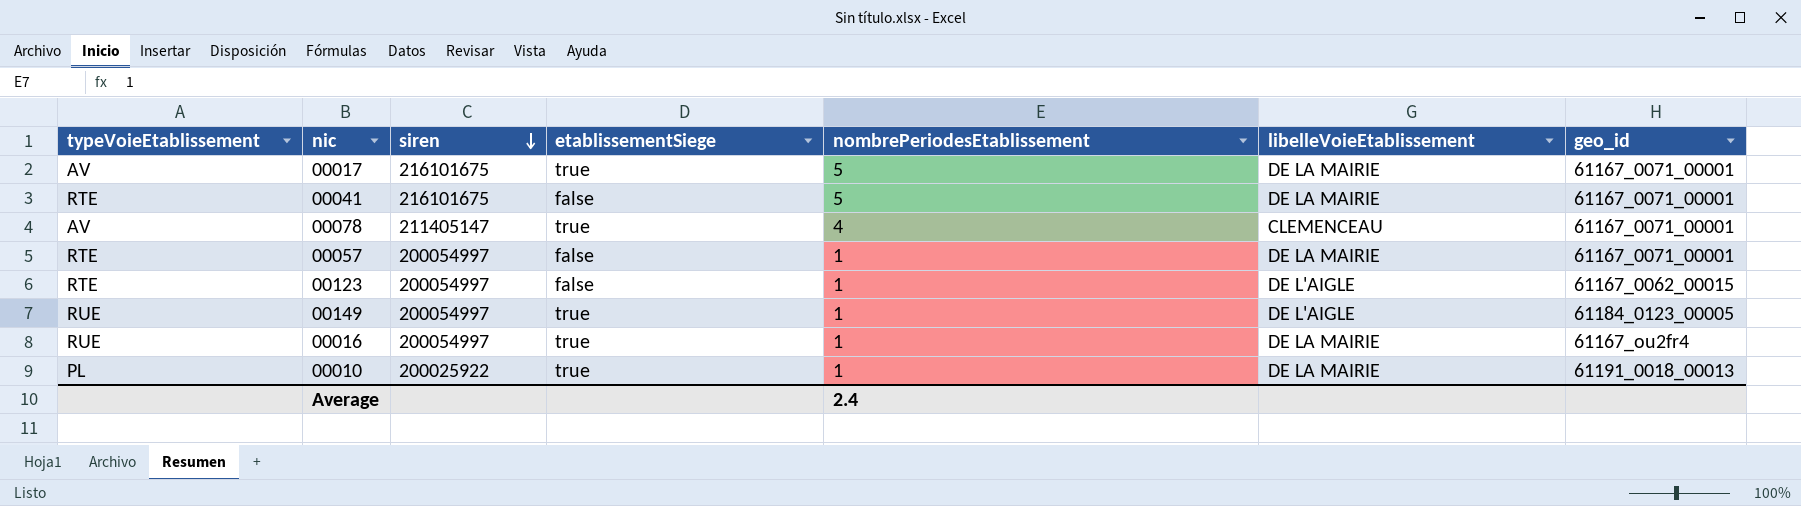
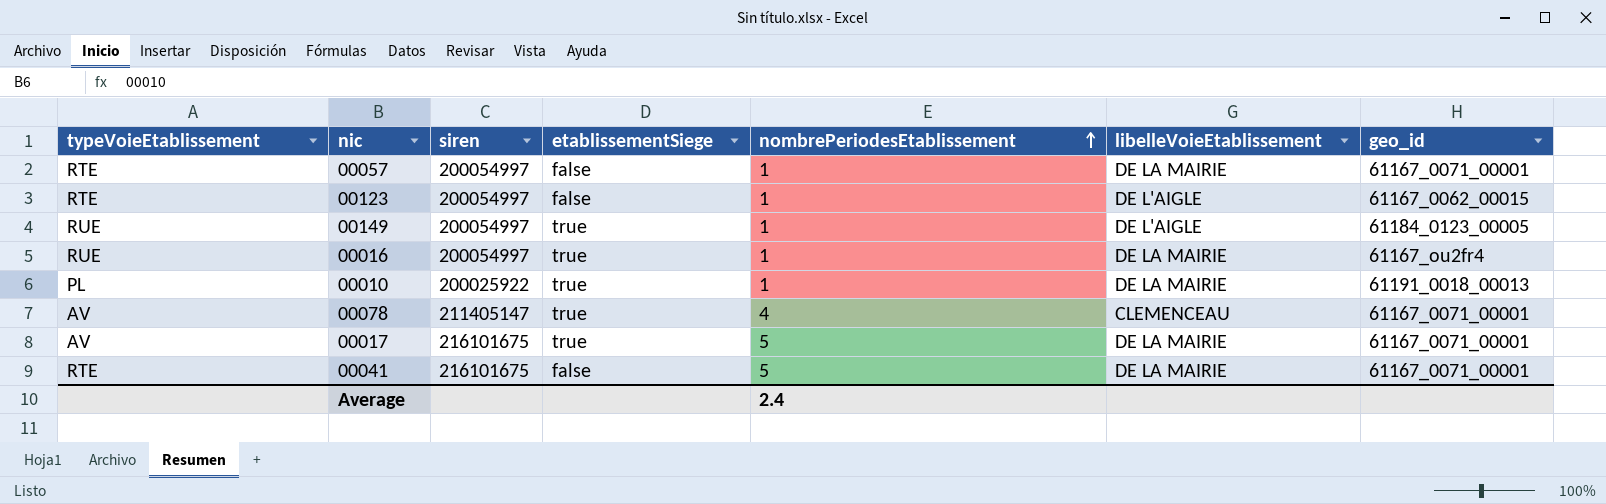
row order: siren descending -> nombrePeriodesEtablissement ascending

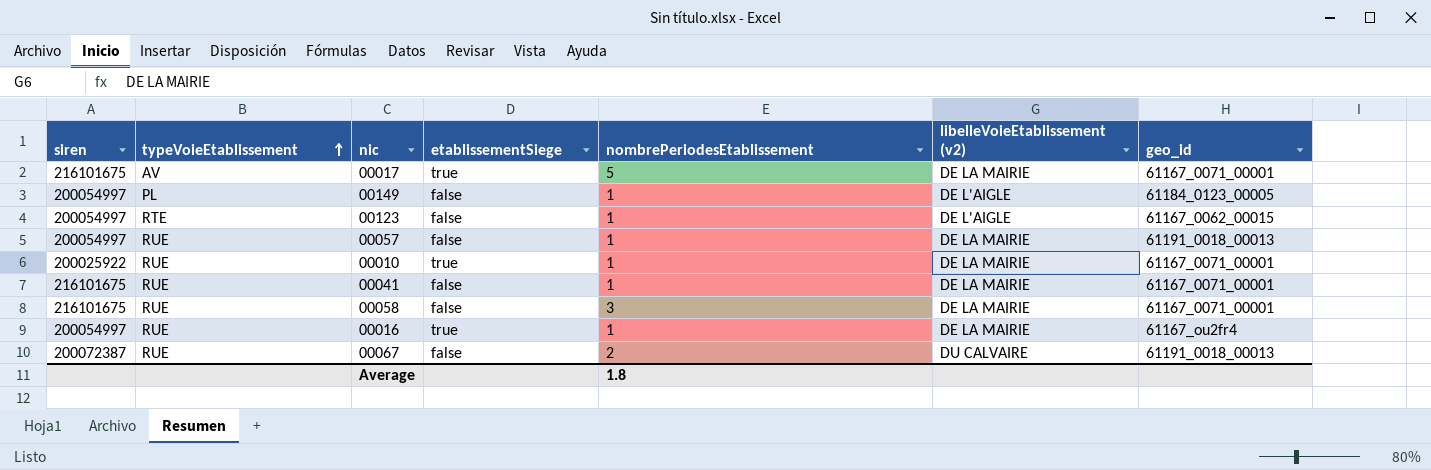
row order: nombrePeriodesEtablissement ascending -> typeVoieEtablissement ascending
column siren | position: 3 -> 1
column name: libelleVoieEtablissement -> libelleVoieEtablissement (v2)
row 00078: AV | 211405147 | true | 4 | CLEMENCEAU | 61167_0071_00001 -> none
00149 | typeVoieEtablissement: RUE -> PL
00149 | etablissementSiege: true -> false
00057 | typeVoieEtablissement: RTE -> RUE
00057 | geo_id: 61167_0071_00001 -> 61191_0018_00013
00010 | typeVoieEtablissement: PL -> RUE
00010 | geo_id: 61191_0018_00013 -> 61167_0071_00001
00041 | typeVoieEtablissement: RTE -> RUE
00041 | nombrePeriodesEtablissement: 5 -> 1
row 00058: none -> 216101675 | RUE | false | 3 | DE LA MAIRIE | 61167_0071_00001
row 00067: none -> 200072387 | RUE | false | 2 | DU CALVAIRE | 61191_0018_00013
Average | nombrePeriodesEtablissement: 2.4 -> 1.8

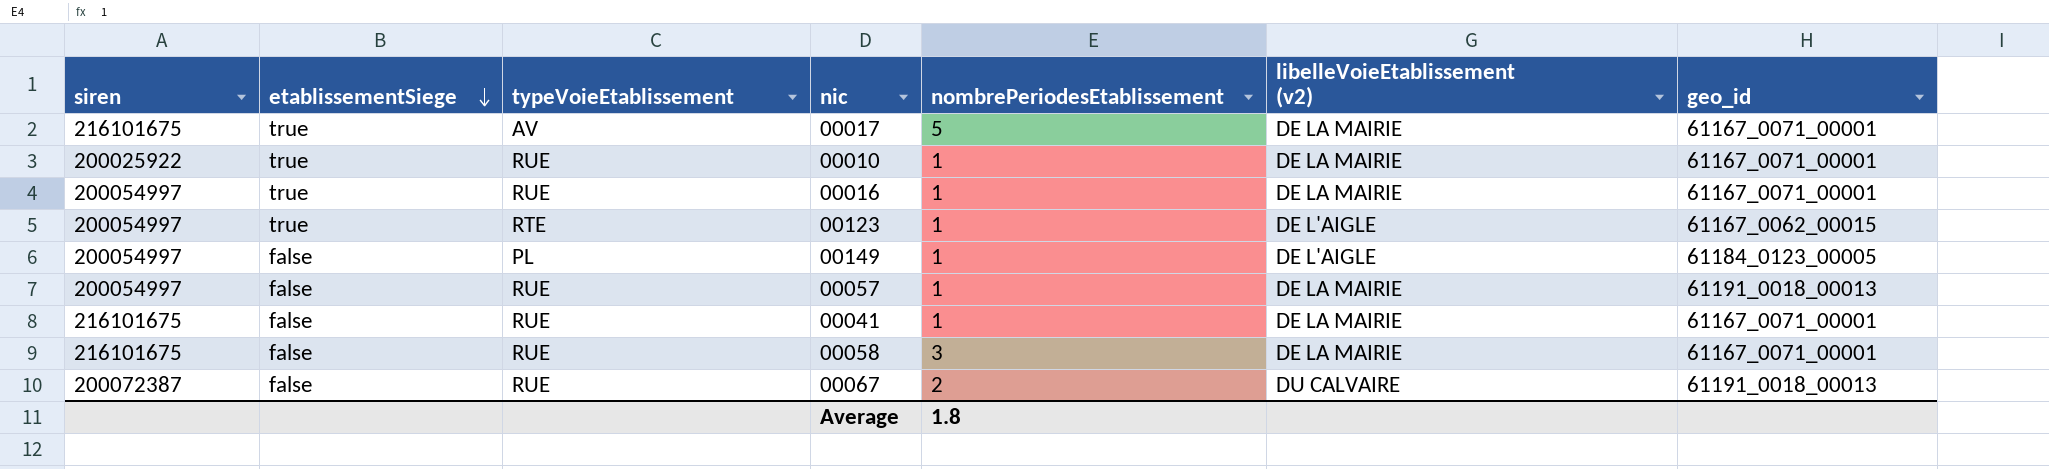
row order: typeVoieEtablissement ascending -> etablissementSiege descending
column etablissementSiege | position: 4 -> 2
00016 | geo_id: 61167_ou2fr4 -> 61167_0071_00001
00123 | etablissementSiege: false -> true

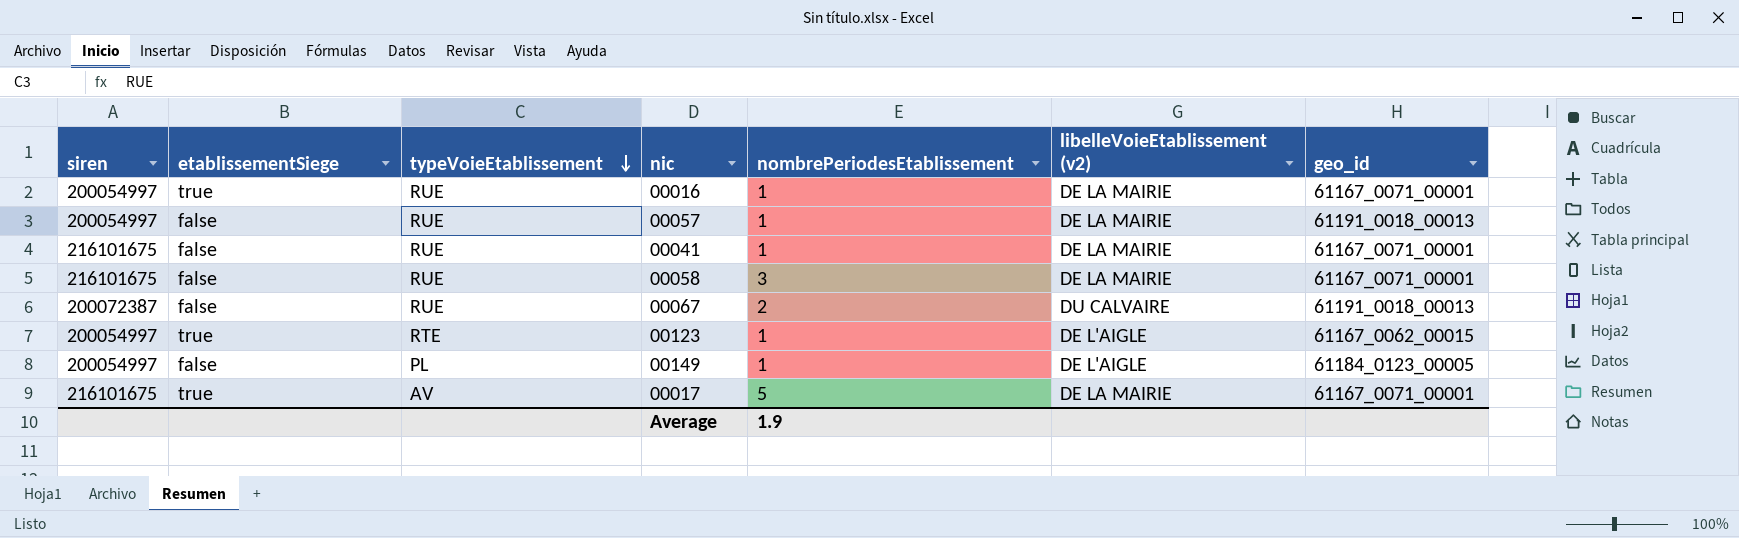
row order: etablissementSiege descending -> typeVoieEtablissement descending
row 00010: 200025922 | true | RUE | 1 | DE LA MAIRIE | 61167_0071_00001 -> none
Average | nombrePeriodesEtablissement: 1.8 -> 1.9

